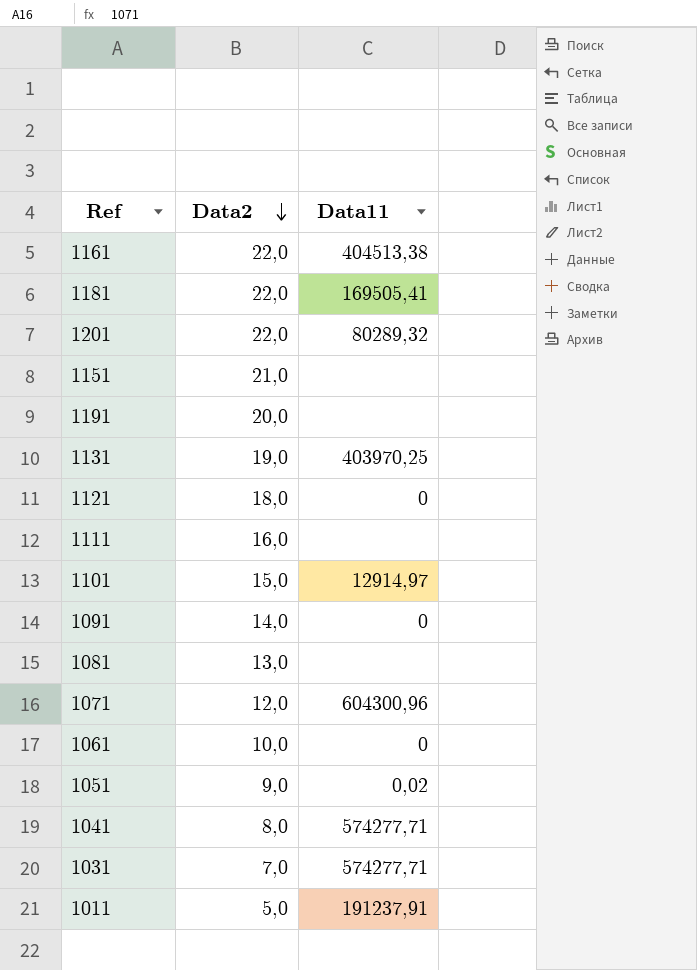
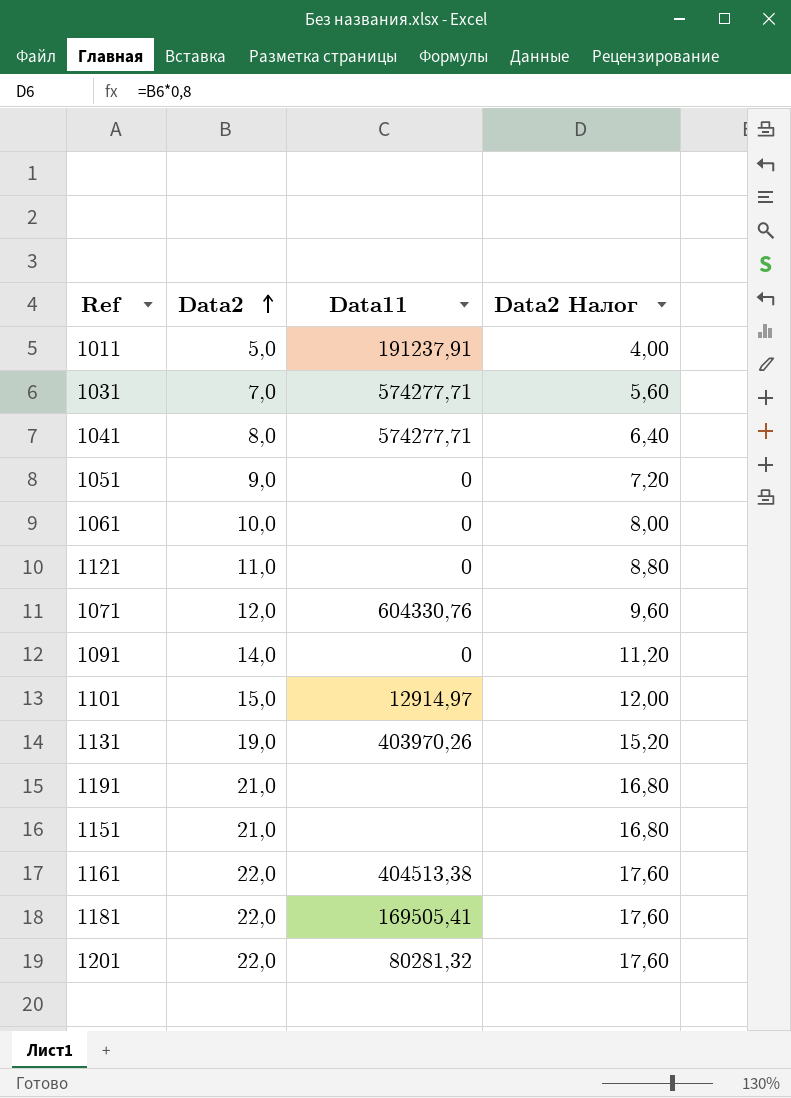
row order: Data2 descending -> Data2 ascending
column Data2 Налог | formula: none -> [Data2] * 0,8
row 1111: 16,0 | none -> none
row 1081: 13,0 | none -> none
1051 | Data11: 0,02 -> 0
1121 | Data2: 18,0 -> 11,0
1071 | Data11: 604300,96 -> 604330,76
1131 | Data11: 403970,25 -> 403970,26
1191 | Data2: 20,0 -> 21,0
1201 | Data11: 80289,32 -> 80281,32

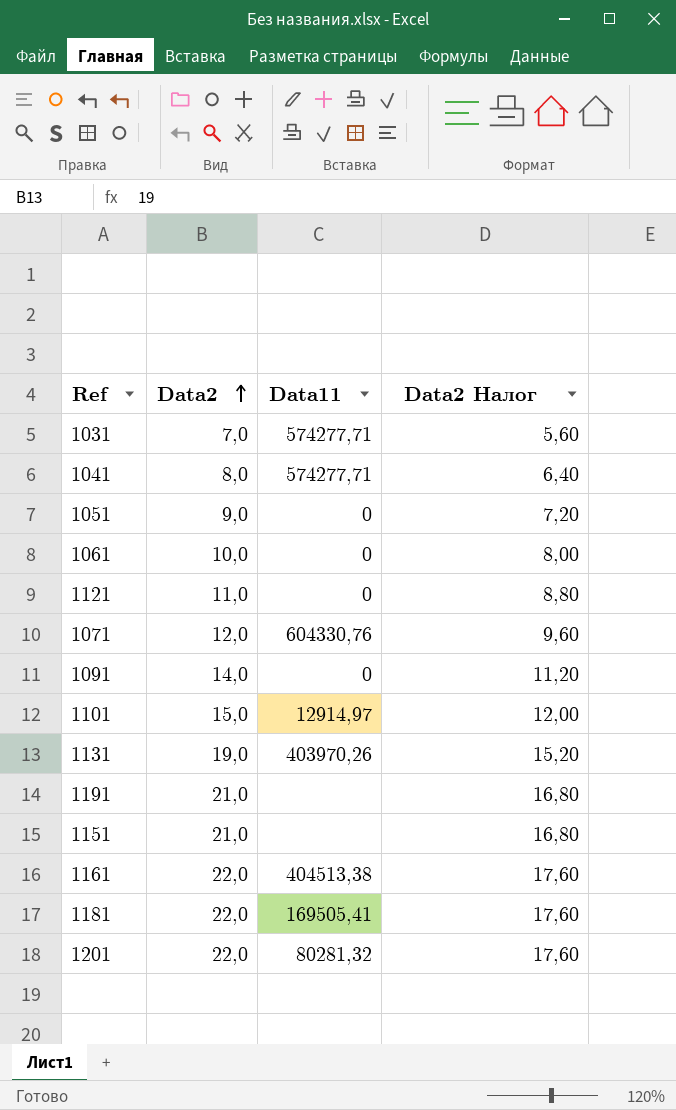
row 1011: 5,0 | 191237,91 | 4,00 -> none

